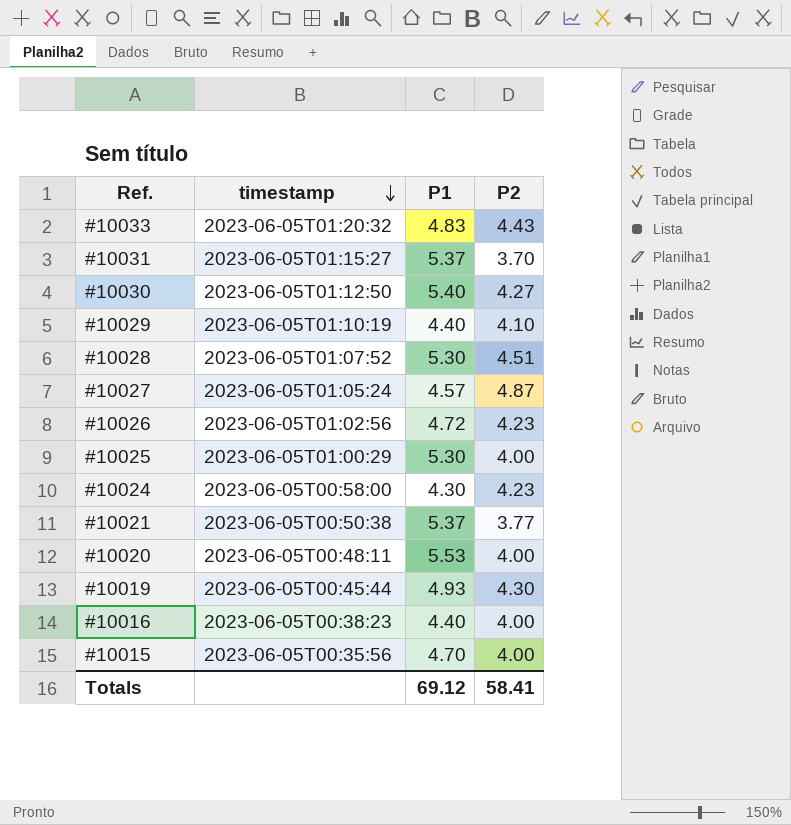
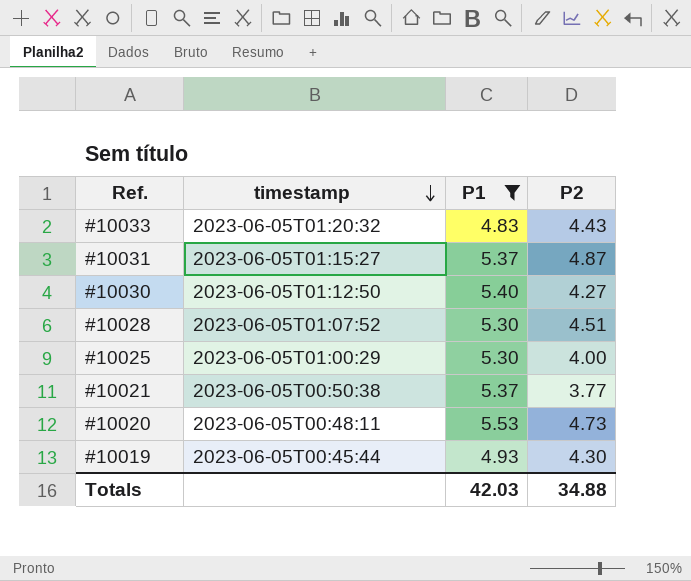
filter: none -> P1 >= 4.83
#10031 | P2: 3.70 -> 4.87
#10020 | P2: 4.00 -> 4.73
Totals | P1: 69.12 -> 42.03
Totals | P2: 58.41 -> 34.88

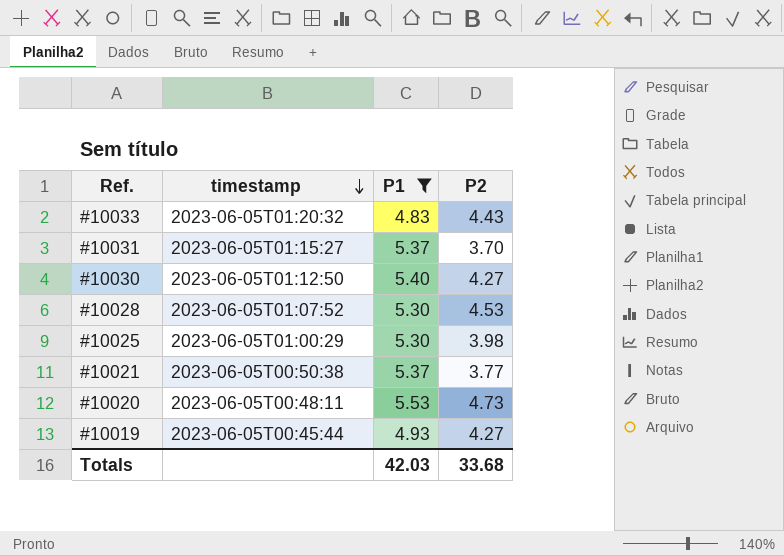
#10031 | P2: 4.87 -> 3.70
#10028 | P2: 4.51 -> 4.53
#10025 | P2: 4.00 -> 3.98
#10019 | P2: 4.30 -> 4.27
Totals | P2: 34.88 -> 33.68

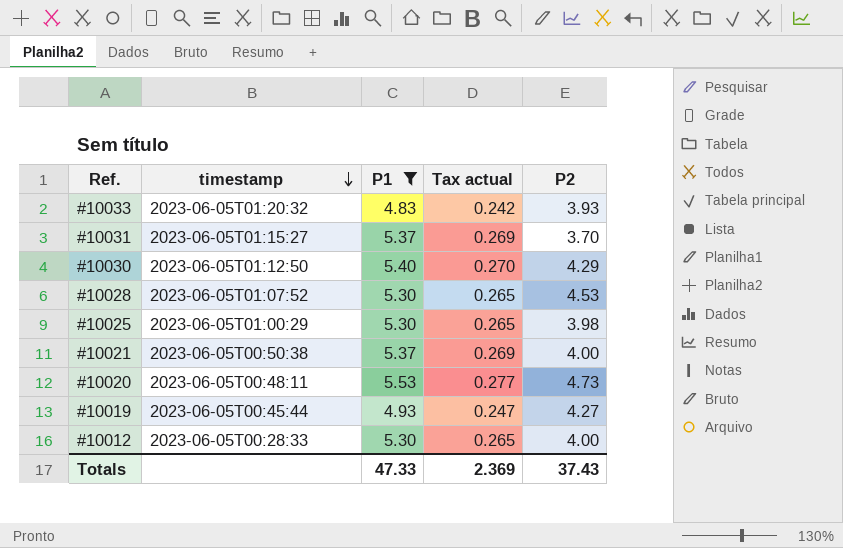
column Tax actual | formula: none -> [P1] * 0.05
#10033 | P2: 4.43 -> 3.93
#10030 | P2: 4.27 -> 4.29
#10021 | P2: 3.77 -> 4.00
row #10012: none -> 2023-06-05T00:28:33 | 5.30 | 0.265 | 4.00
Totals | P1: 42.03 -> 47.33
Totals | P2: 33.68 -> 37.43

